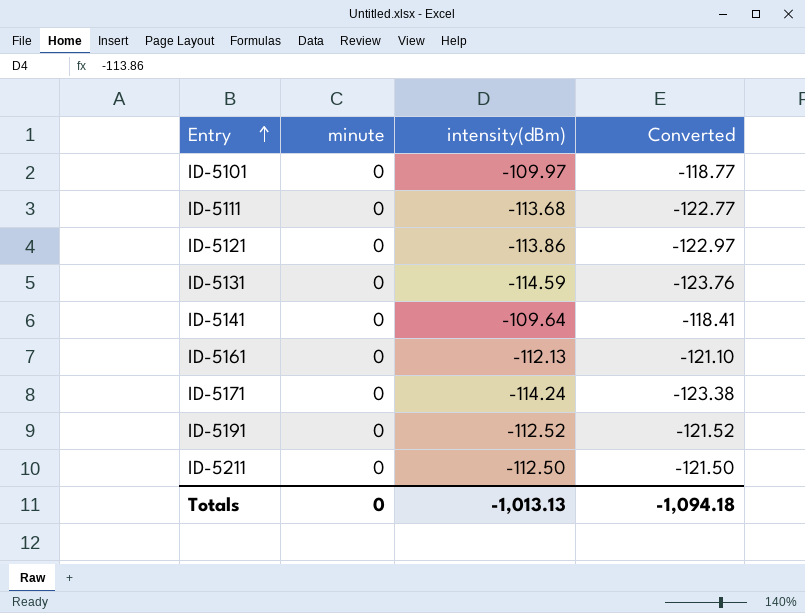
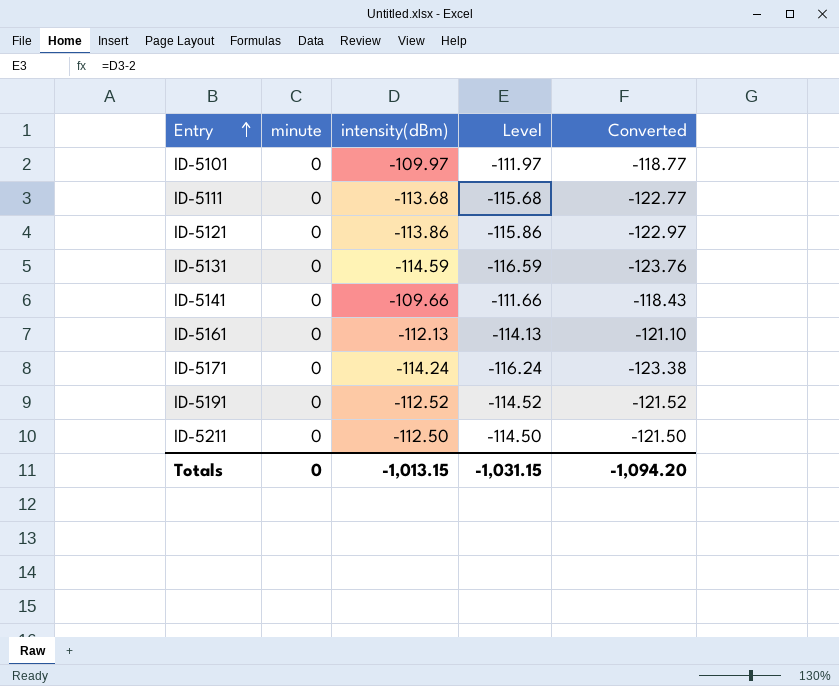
column Level | formula: none -> [intensity(dBm)] - 2
ID-5141 | intensity(dBm): -109.64 -> -109.66
ID-5141 | Converted: -118.41 -> -118.43
Totals | intensity(dBm): -1,013.13 -> -1,013.15
Totals | Converted: -1,094.18 -> -1,094.20

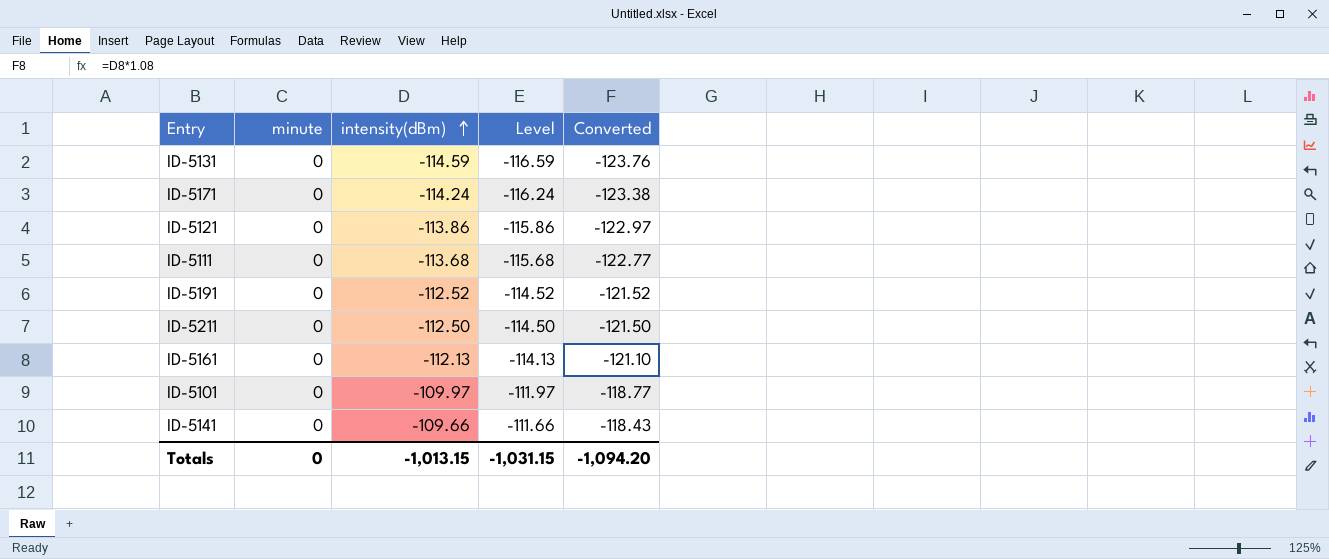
row order: Entry ascending -> intensity(dBm) ascending

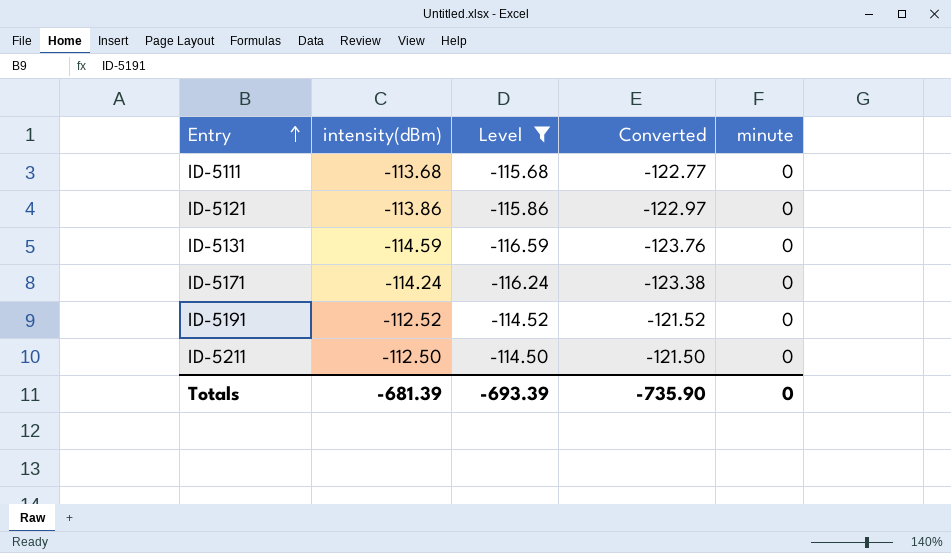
filter: none -> Level <= -114.50
row order: intensity(dBm) ascending -> Entry ascending
column minute | position: 2 -> 5
Totals | intensity(dBm): -1,013.15 -> -681.39
Totals | Level: -1,031.15 -> -693.39
Totals | Converted: -1,094.20 -> -735.90

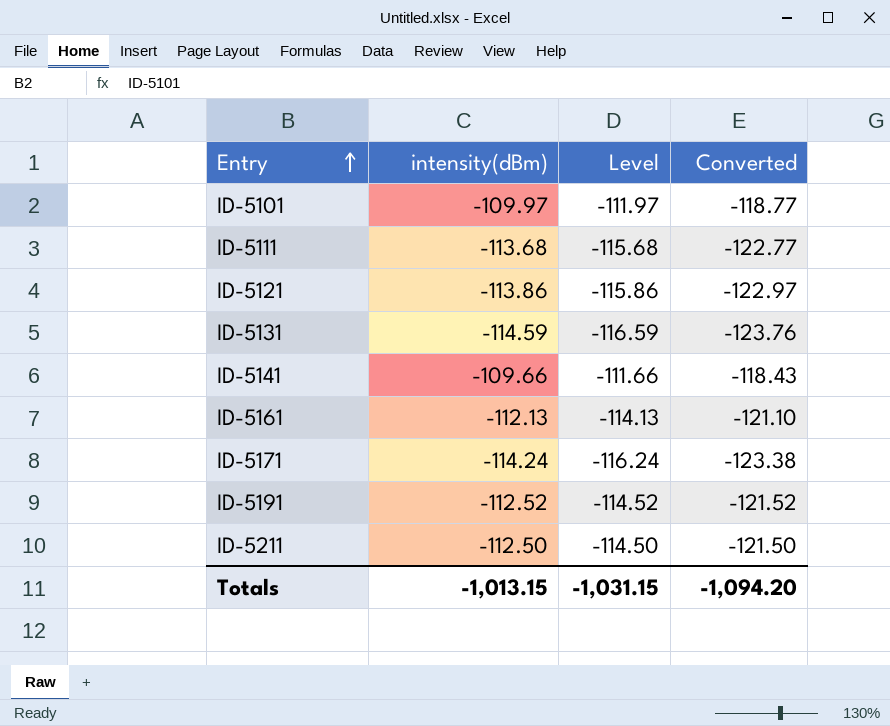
filter: Level <= -114.50 -> none
column minute | position: 5 -> none
Totals | intensity(dBm): -681.39 -> -1,013.15
Totals | Level: -693.39 -> -1,031.15
Totals | Converted: -735.90 -> -1,094.20

